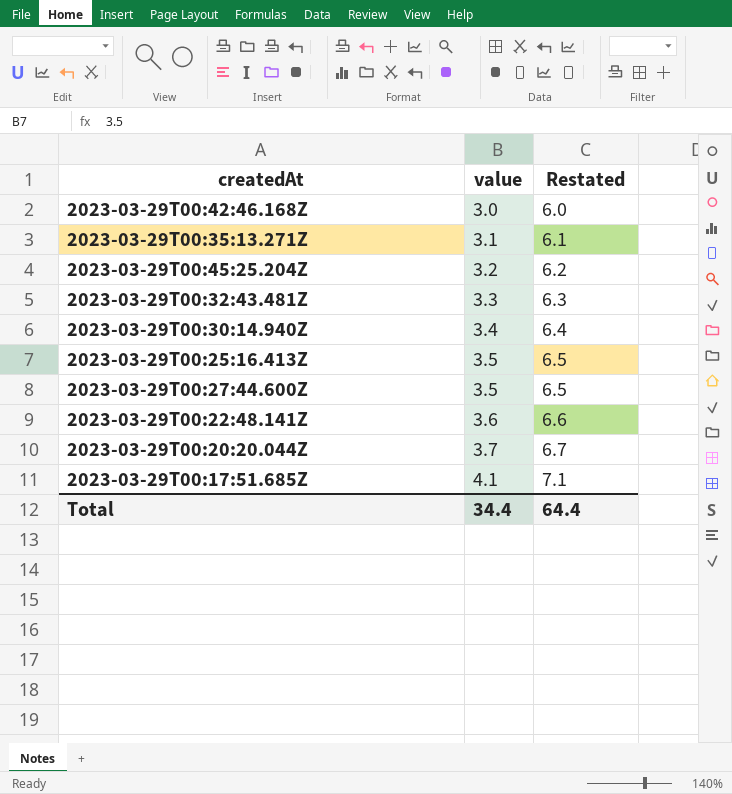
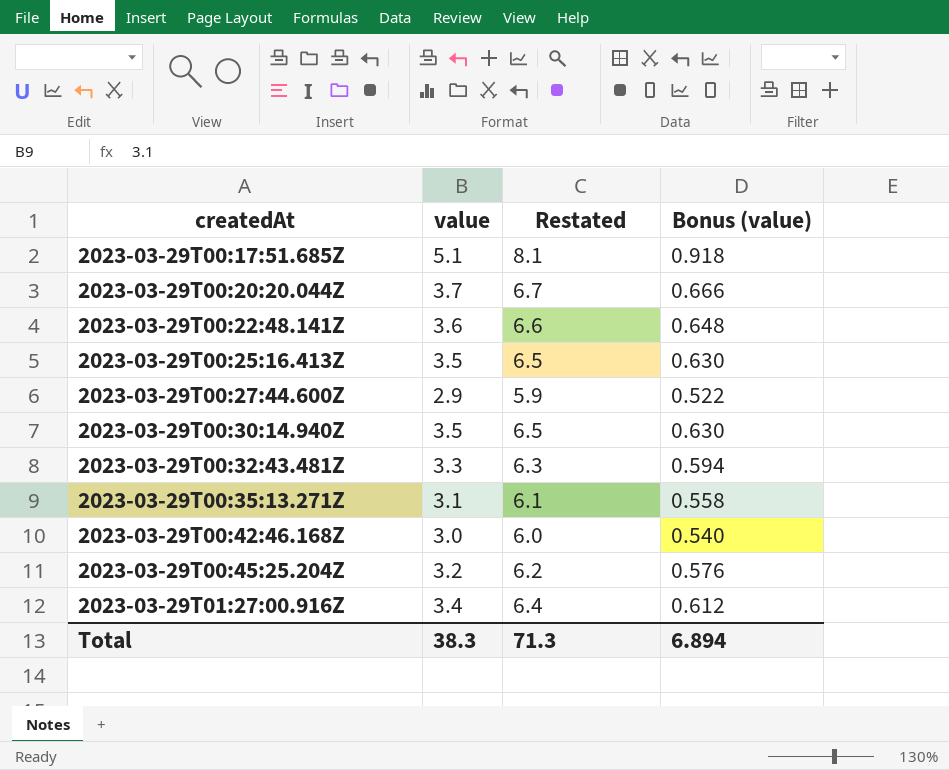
row order: value ascending -> createdAt ascending
column Bonus (value) | formula: none -> [value] * 0.18
2023-03-29T00:17:51.685Z | value: 4.1 -> 5.1
2023-03-29T00:17:51.685Z | Restated: 7.1 -> 8.1
2023-03-29T00:27:44.600Z | value: 3.5 -> 2.9
2023-03-29T00:27:44.600Z | Restated: 6.5 -> 5.9
2023-03-29T00:30:14.940Z | value: 3.4 -> 3.5
2023-03-29T00:30:14.940Z | Restated: 6.4 -> 6.5
row 2023-03-29T01:27:00.916Z: none -> 3.4 | 6.4 | 0.612
Total | value: 34.4 -> 38.3
Total | Restated: 64.4 -> 71.3

